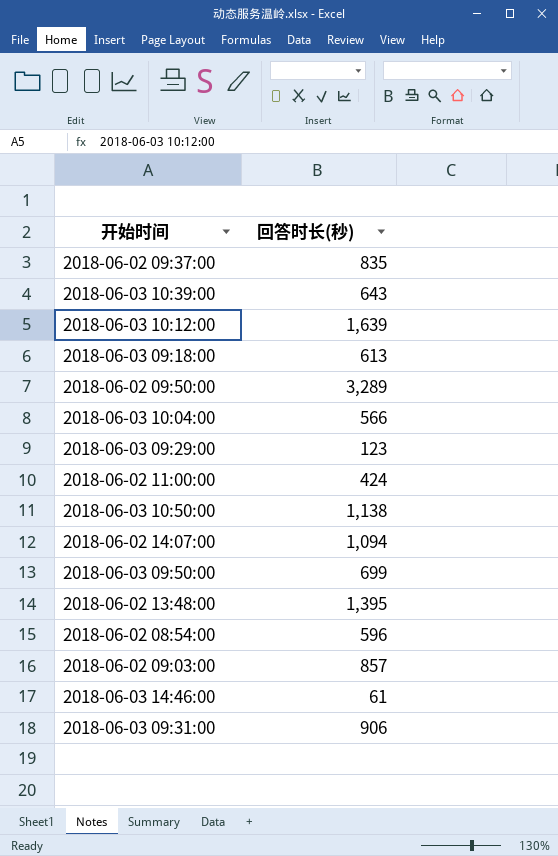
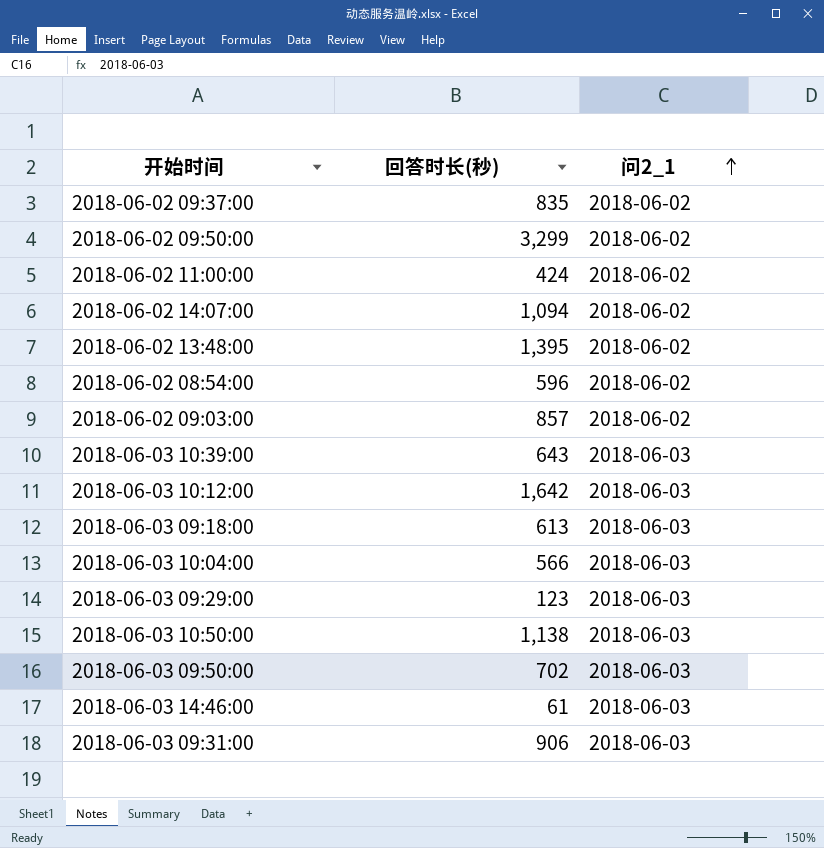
row order: none -> 问2_1 ascending
column 问2_1 | position: none -> 3
2018-06-02 09:50:00 | 回答时长(秒): 3,289 -> 3,299
2018-06-03 10:12:00 | 回答时长(秒): 1,639 -> 1,642
2018-06-03 09:50:00 | 回答时长(秒): 699 -> 702

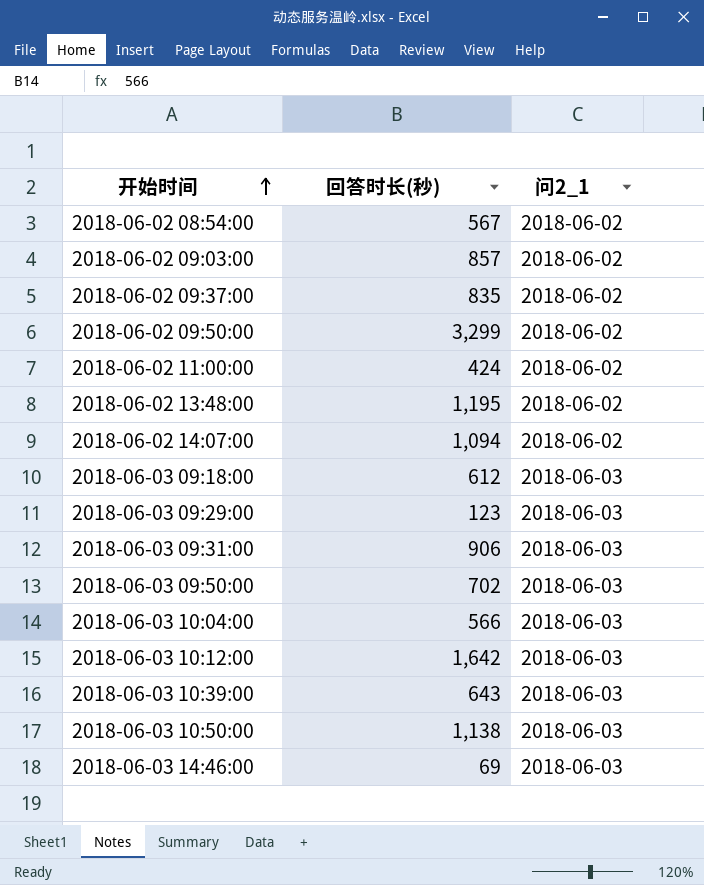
row order: 问2_1 ascending -> 开始时间 ascending
2018-06-02 08:54:00 | 回答时长(秒): 596 -> 567
2018-06-02 13:48:00 | 回答时长(秒): 1,395 -> 1,195
2018-06-03 09:18:00 | 回答时长(秒): 613 -> 612
2018-06-03 14:46:00 | 回答时长(秒): 61 -> 69

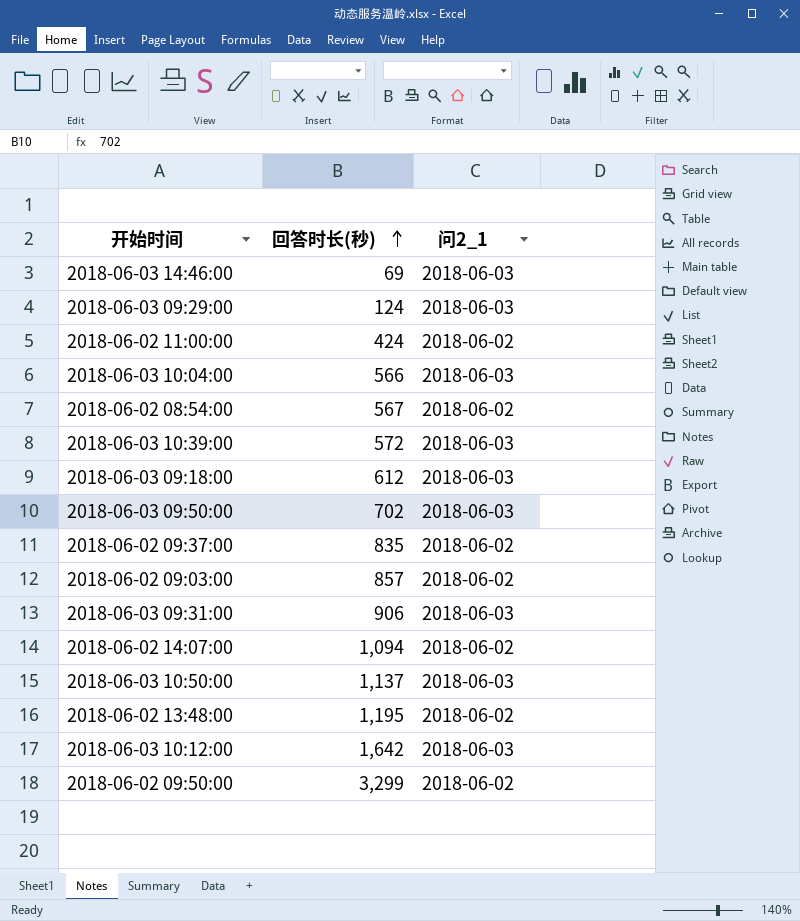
row order: 开始时间 ascending -> 回答时长(秒) ascending
2018-06-03 09:29:00 | 回答时长(秒): 123 -> 124
2018-06-03 10:39:00 | 回答时长(秒): 643 -> 572
2018-06-03 10:50:00 | 回答时长(秒): 1,138 -> 1,137

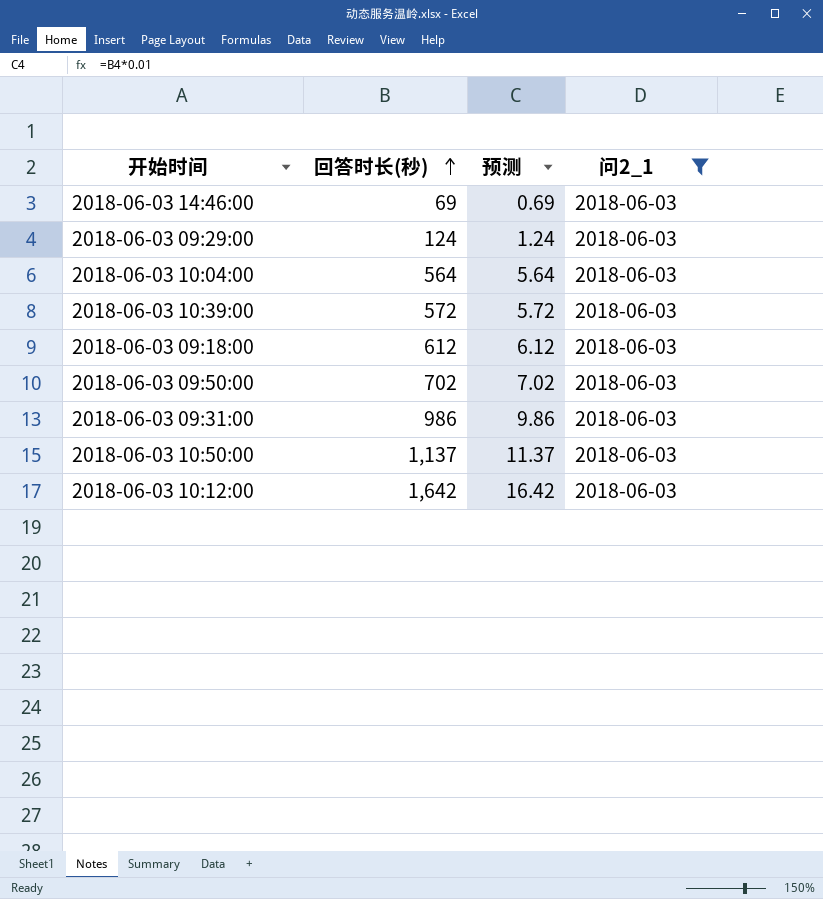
filter: none -> 问2_1 = 2018-06-03
column 预测 | formula: none -> [回答时长(秒)] * 0.01
2018-06-03 10:04:00 | 回答时长(秒): 566 -> 564
2018-06-03 09:31:00 | 回答时长(秒): 906 -> 986

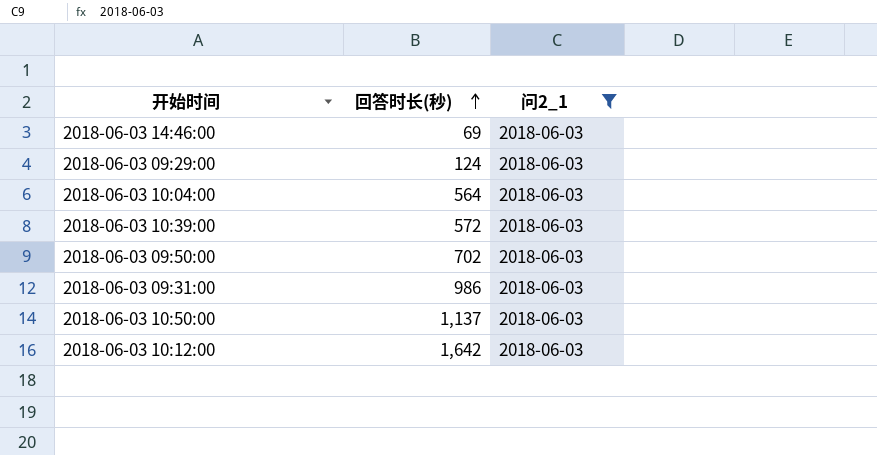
column 预测 | formula: [回答时长(秒)] * 0.01 -> none
row 2018-06-03 09:18:00: 612 | 6.12 | 2018-06-03 -> none

